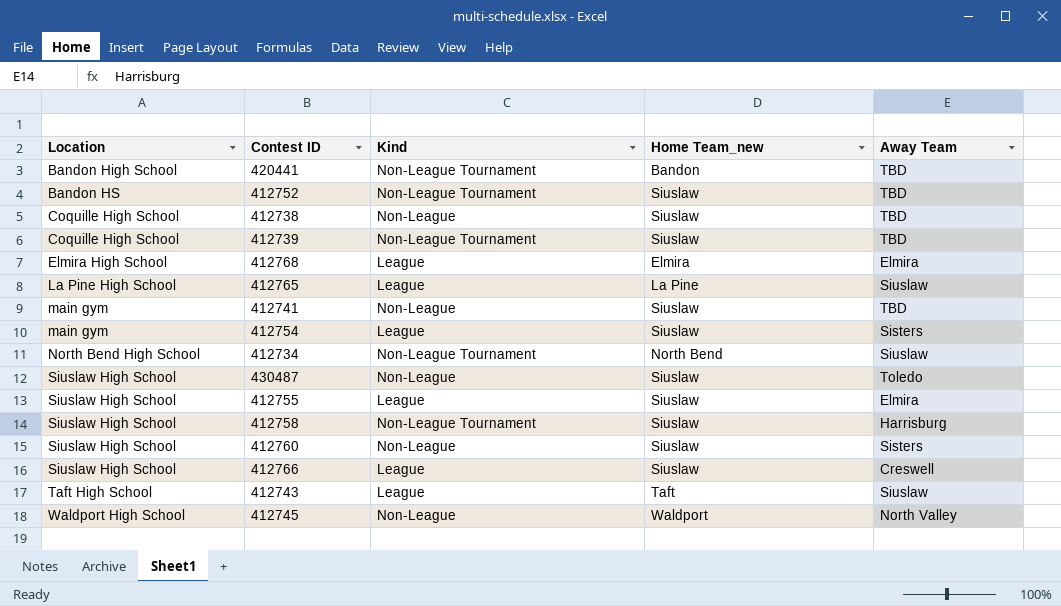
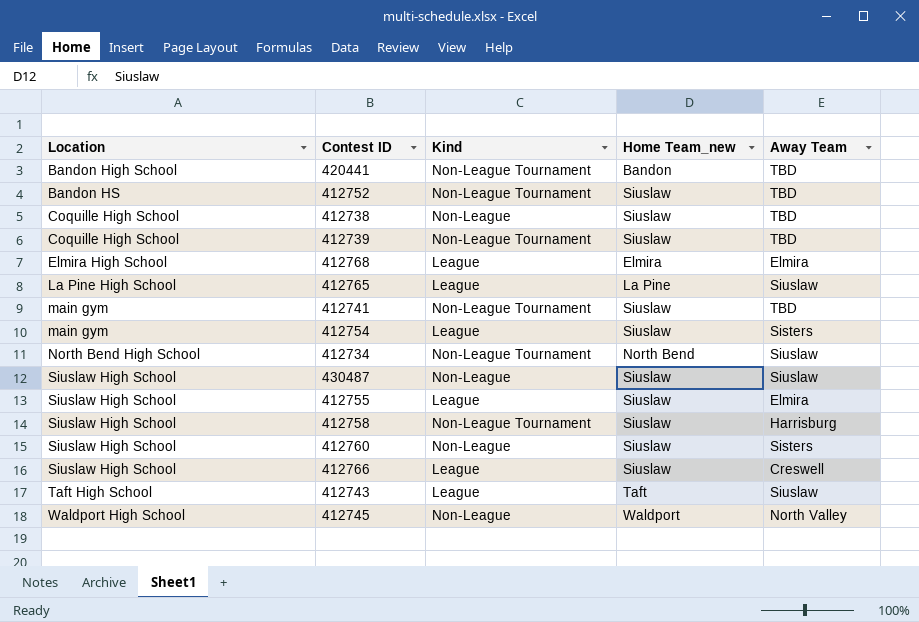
412741 | Kind: Non-League -> Non-League Tournament
430487 | Away Team: Toledo -> Siuslaw

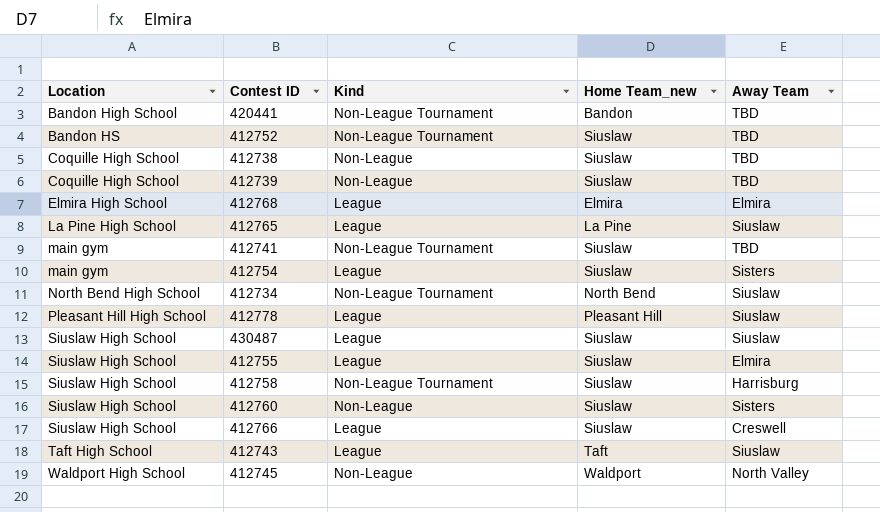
412739 | Kind: Non-League Tournament -> Non-League
row 412778: none -> Pleasant Hill High School | League | Pleasant Hill | Siuslaw
430487 | Kind: Non-League -> League

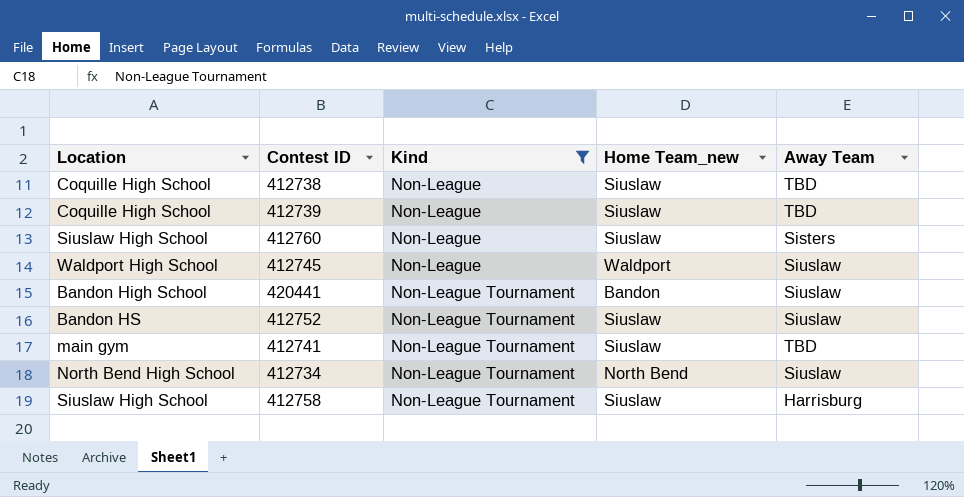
filter: none -> Kind != League
row order: Location ascending -> Kind ascending
412745 | Away Team: North Valley -> Siuslaw
420441 | Away Team: TBD -> Siuslaw
412752 | Away Team: TBD -> Siuslaw

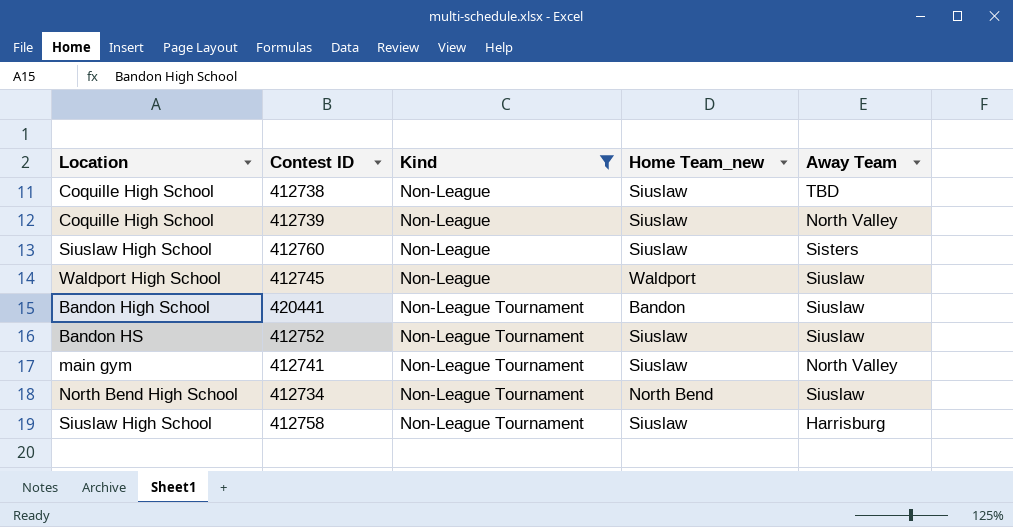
412739 | Away Team: TBD -> North Valley
412741 | Away Team: TBD -> North Valley

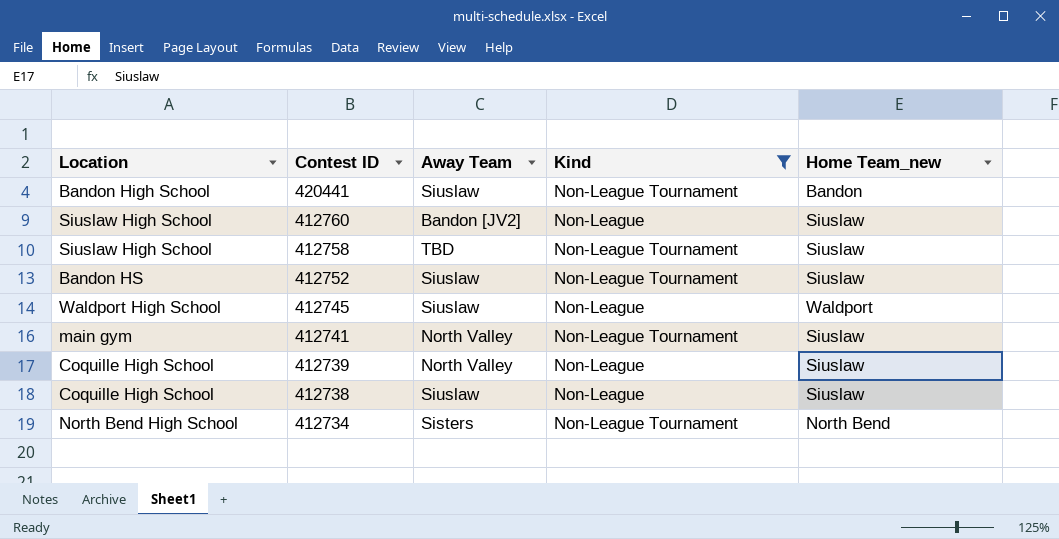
row order: Kind ascending -> Contest ID descending
column Away Team | position: 5 -> 3
412760 | Away Team: Sisters -> Bandon [JV2]
412758 | Away Team: Harrisburg -> TBD
412738 | Away Team: TBD -> Siuslaw
412734 | Away Team: Siuslaw -> Sisters

